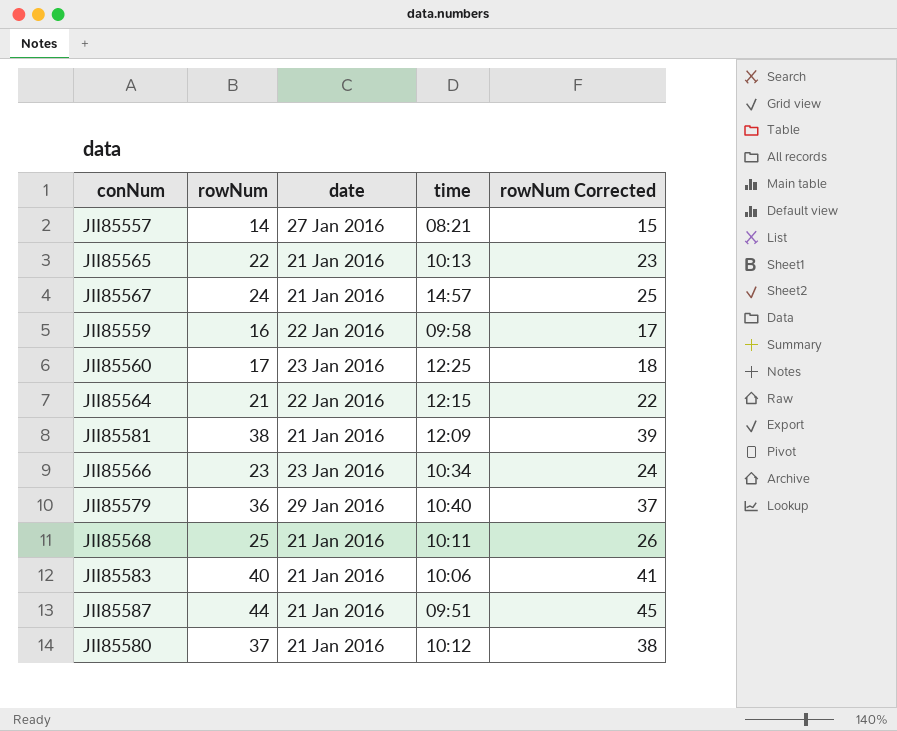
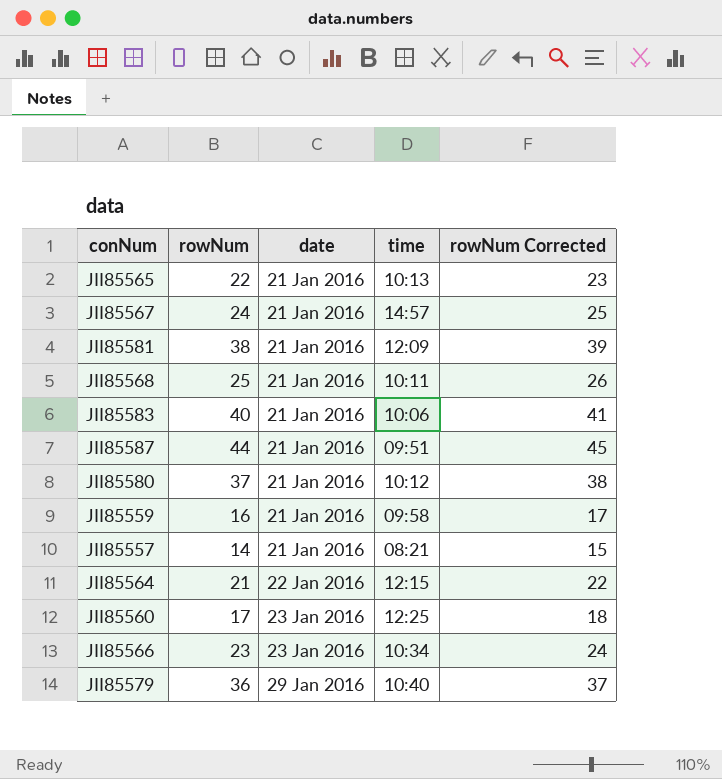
row order: none -> date ascending
JII85559 | date: 22 Jan 2016 -> 21 Jan 2016
JII85557 | date: 27 Jan 2016 -> 21 Jan 2016

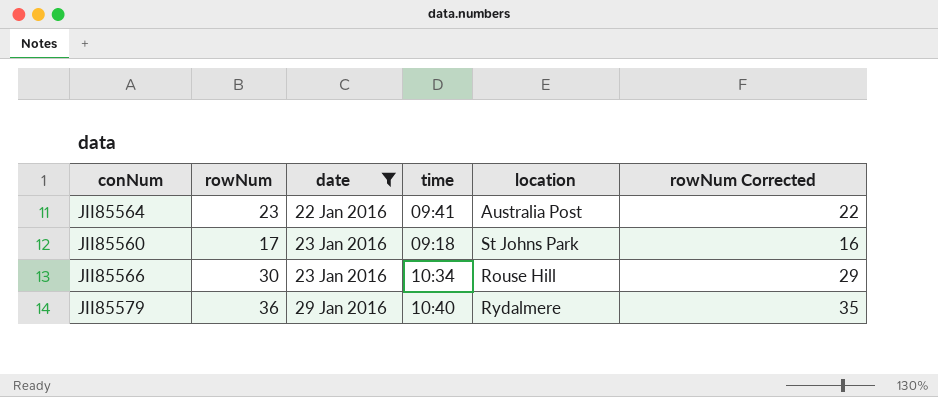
filter: none -> date != 21 Jan 2016
column location | position: none -> 5
column rowNum Corrected | formula: [rowNum] + 1 -> [rowNum] - 1
JII85564 | rowNum: 21 -> 23
JII85564 | time: 12:15 -> 09:41
JII85560 | time: 12:25 -> 09:18
JII85566 | rowNum: 23 -> 30

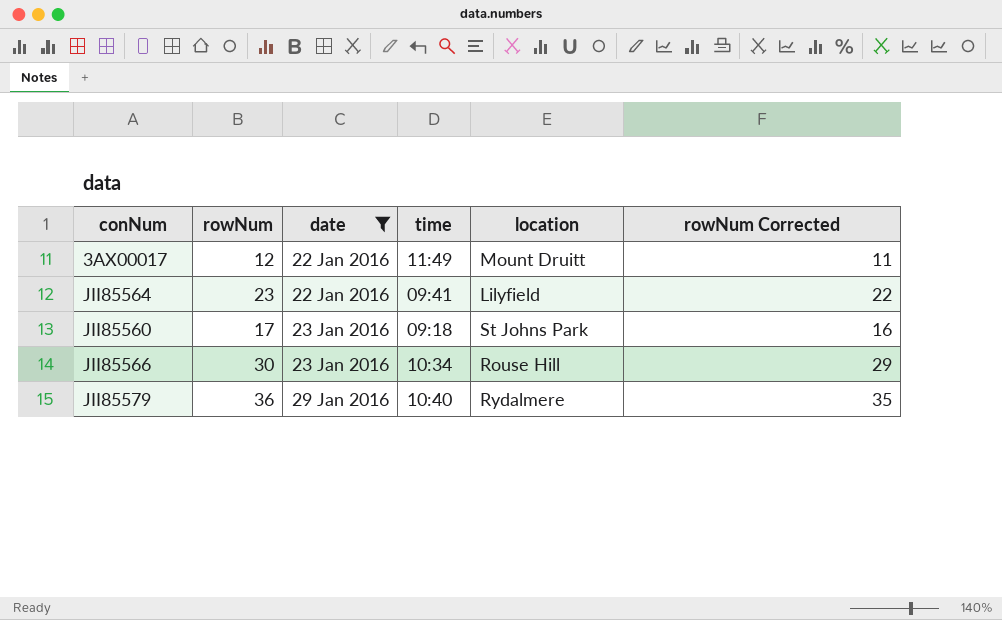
row 3AX00017: none -> 12 | 22 Jan 2016 | 11:49 | Mount Druitt | 11
JII85564 | location: Australia Post -> Lilyfield

